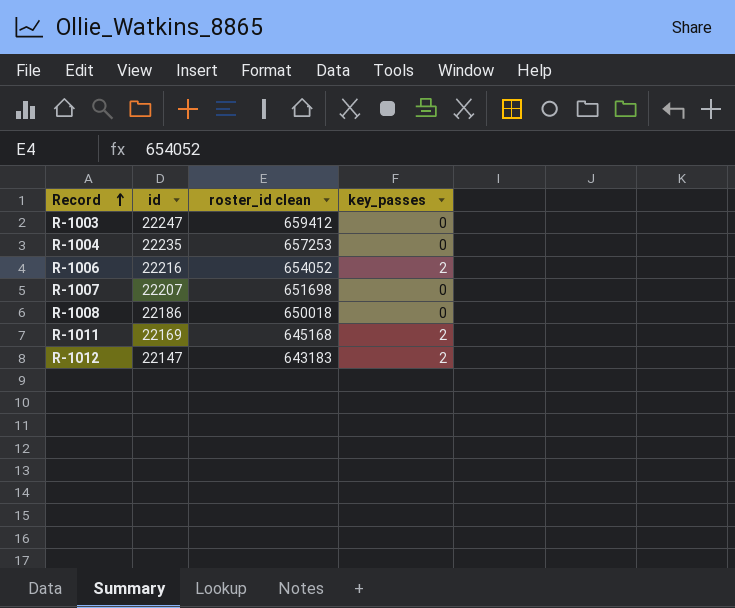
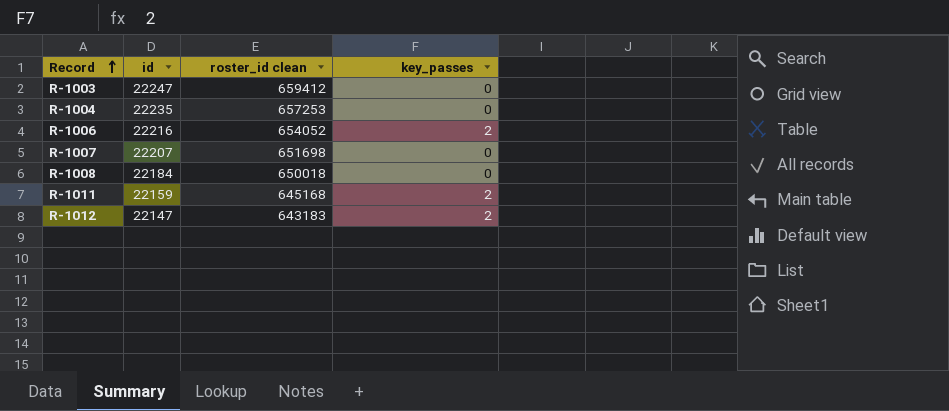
R-1008 | id: 22186 -> 22184
R-1011 | id: 22169 -> 22159

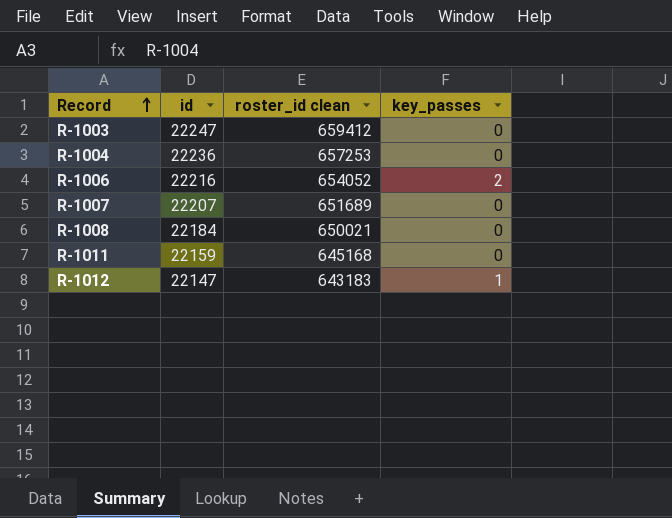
R-1004 | id: 22235 -> 22236
R-1007 | roster_id clean: 651698 -> 651689
R-1008 | roster_id clean: 650018 -> 650021
R-1011 | key_passes: 2 -> 0
R-1012 | key_passes: 2 -> 1

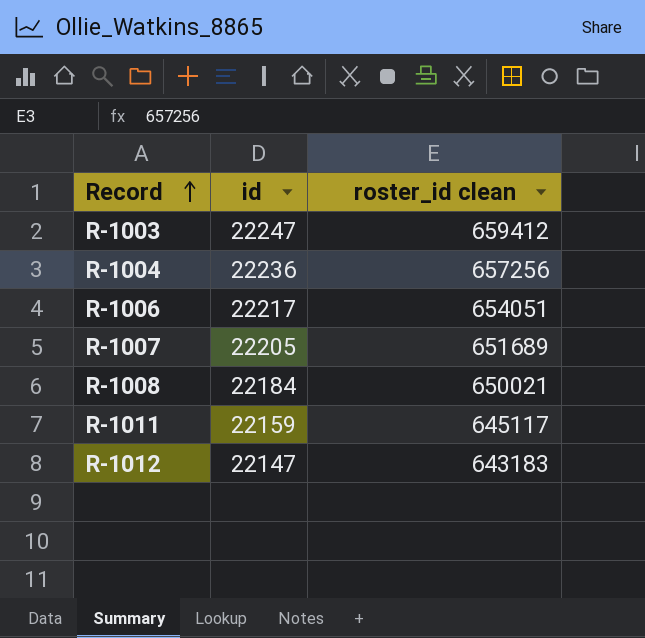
column key_passes | position: 4 -> none
R-1004 | roster_id clean: 657253 -> 657256
R-1006 | id: 22216 -> 22217
R-1006 | roster_id clean: 654052 -> 654051
R-1007 | id: 22207 -> 22205
R-1011 | roster_id clean: 645168 -> 645117

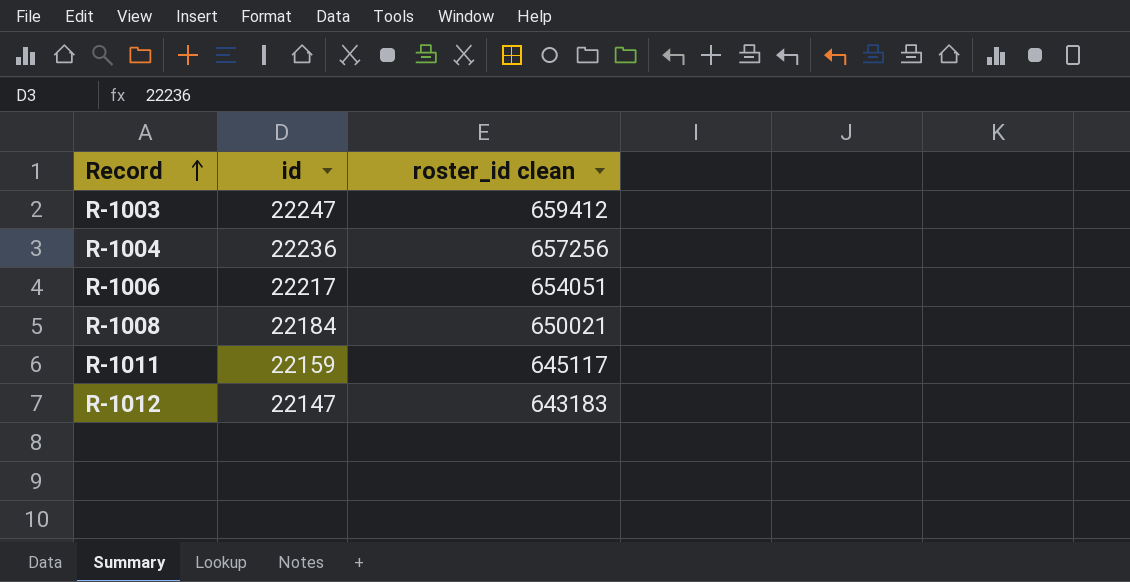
row R-1007: 22205 | 651689 -> none

